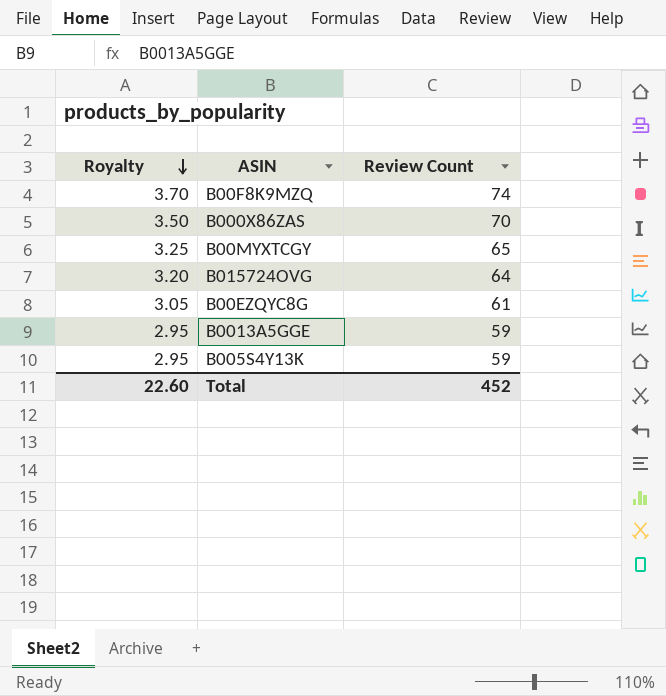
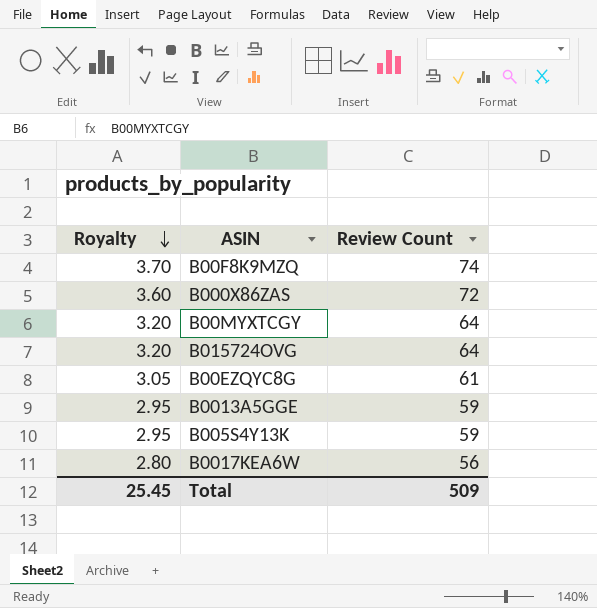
B000X86ZAS | Royalty: 3.50 -> 3.60
B000X86ZAS | Review Count: 70 -> 72
B00MYXTCGY | Royalty: 3.25 -> 3.20
B00MYXTCGY | Review Count: 65 -> 64
row B0017KEA6W: none -> 2.80 | 56
Total | Royalty: 22.60 -> 25.45
Total | Review Count: 452 -> 509

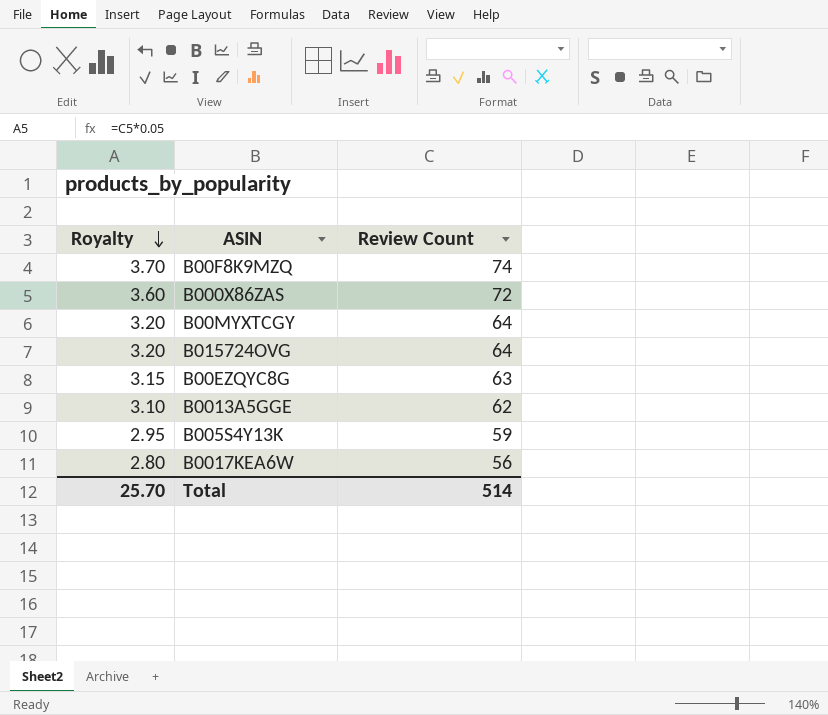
B00EZQYC8G | Royalty: 3.05 -> 3.15
B00EZQYC8G | Review Count: 61 -> 63
B0013A5GGE | Royalty: 2.95 -> 3.10
B0013A5GGE | Review Count: 59 -> 62
Total | Royalty: 25.45 -> 25.70
Total | Review Count: 509 -> 514

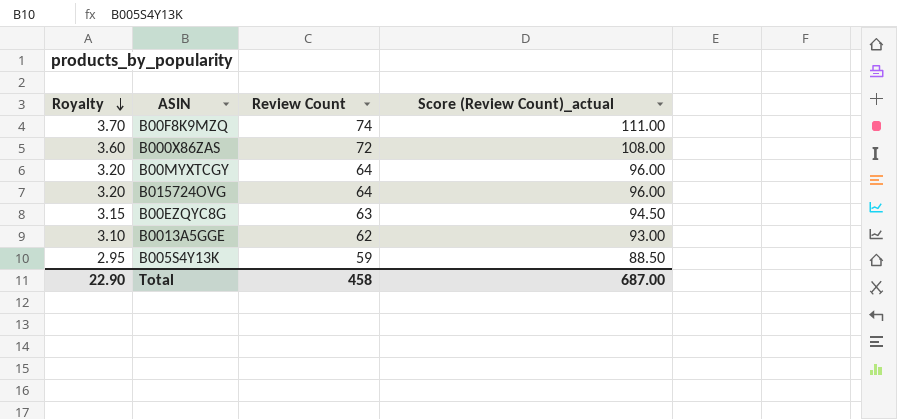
column Score (Review Count)_actual | formula: none -> [Review Count] * 1.5
row B0017KEA6W: 2.80 | 56 -> none
Total | Royalty: 25.70 -> 22.90
Total | Review Count: 514 -> 458

